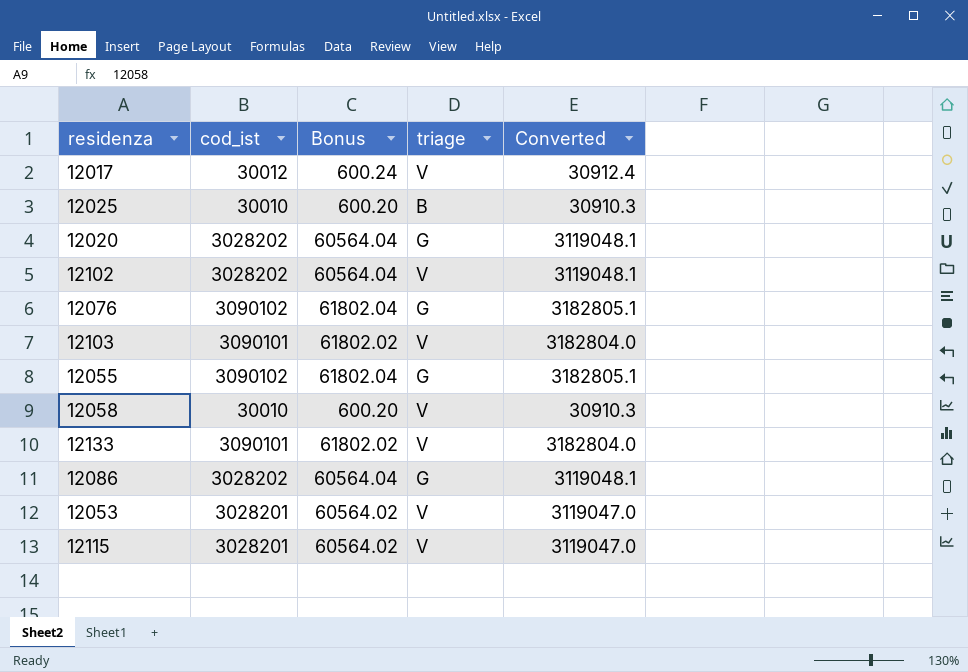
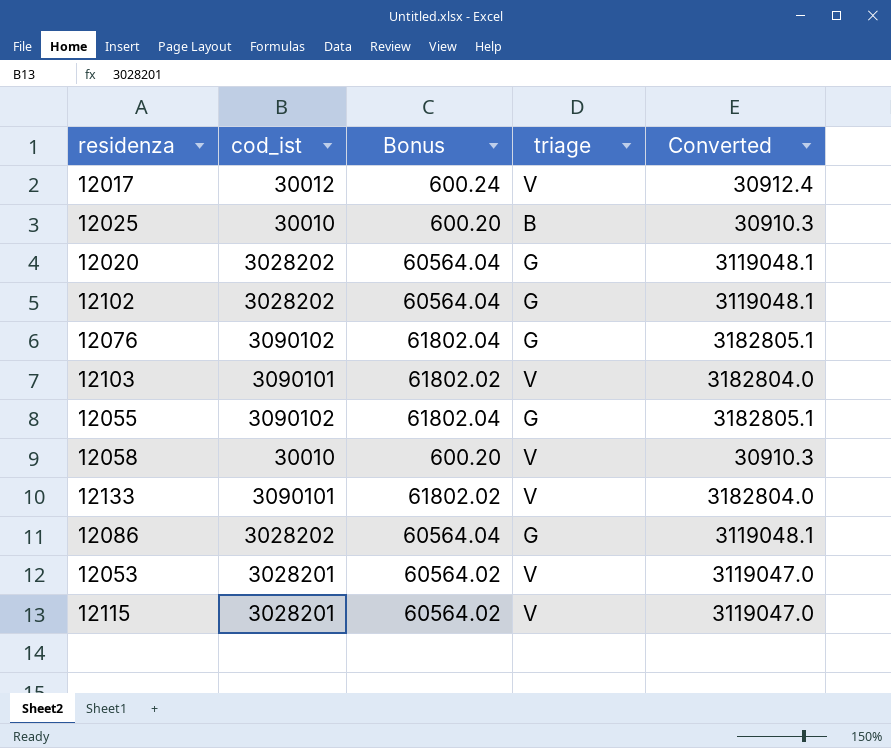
12102 | triage: V -> G

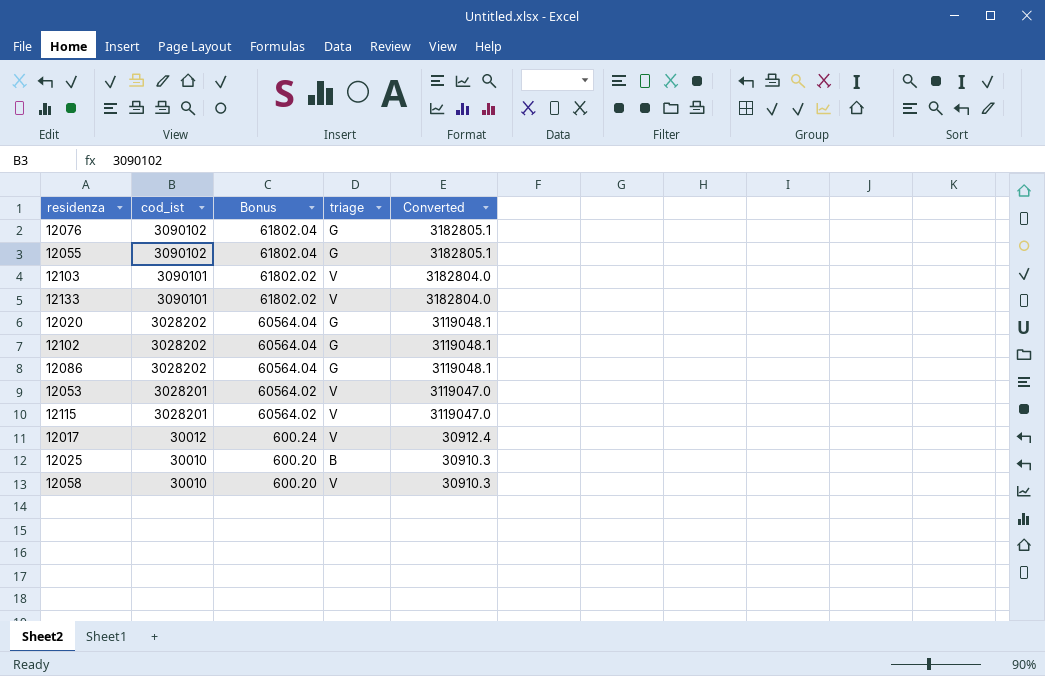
row order: none -> cod_ist descending

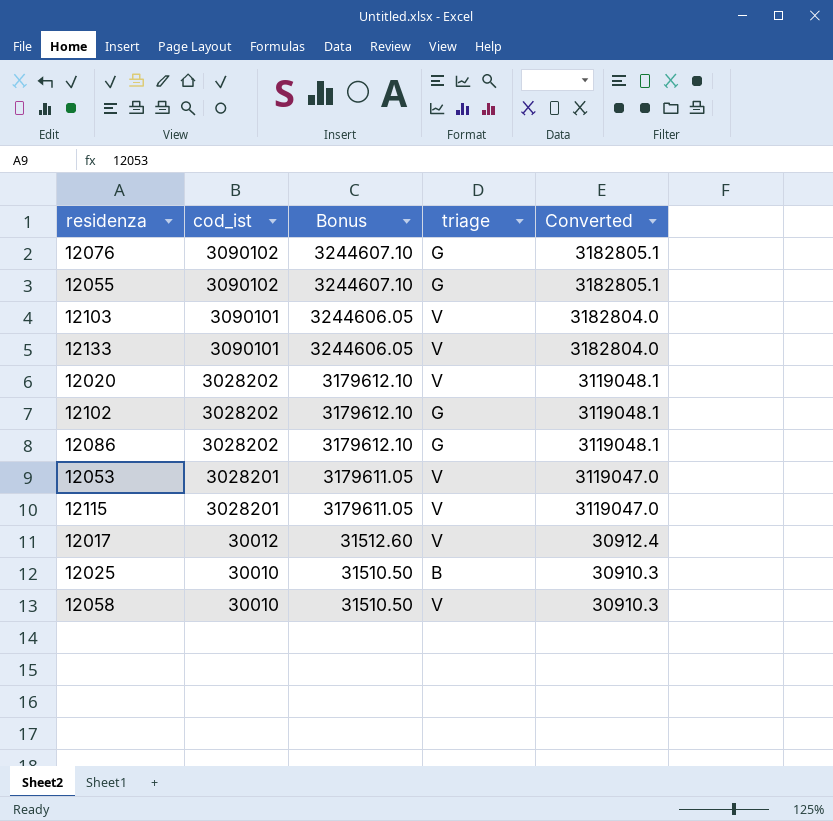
column Bonus | formula: [cod_ist] * 0.02 -> [cod_ist] * 1.05
12020 | triage: G -> V

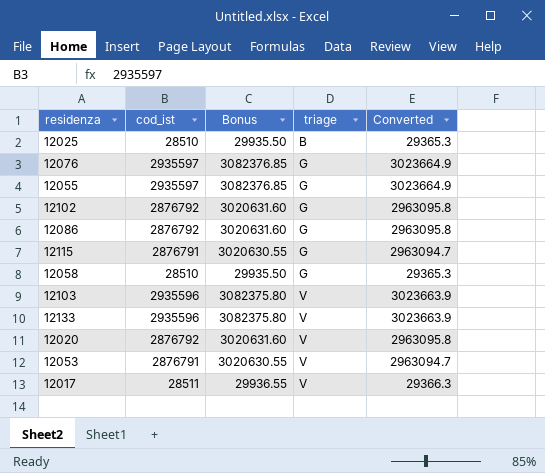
row order: cod_ist descending -> triage ascending
12025 | cod_ist: 30010 -> 28510
12025 | Bonus: 31510.50 -> 29935.50
12025 | Converted: 30910.3 -> 29365.3
12076 | cod_ist: 3090102 -> 2935597
12076 | Bonus: 3244607.10 -> 3082376.85
12076 | Converted: 3182805.1 -> 3023664.9
12055 | cod_ist: 3090102 -> 2935597
12055 | Bonus: 3244607.10 -> 3082376.85
12055 | Converted: 3182805.1 -> 3023664.9
12102 | cod_ist: 3028202 -> 2876792
12102 | Bonus: 3179612.10 -> 3020631.60
12102 | Converted: 3119048.1 -> 2963095.8
12086 | cod_ist: 3028202 -> 2876792
12086 | Bonus: 3179612.10 -> 3020631.60
12086 | Converted: 3119048.1 -> 2963095.8
12115 | cod_ist: 3028201 -> 2876791
12115 | Bonus: 3179611.05 -> 3020630.55
12115 | triage: V -> G
12115 | Converted: 3119047.0 -> 2963094.7
12058 | cod_ist: 30010 -> 28510
12058 | Bonus: 31510.50 -> 29935.50
12058 | triage: V -> G
12058 | Converted: 30910.3 -> 29365.3
12103 | cod_ist: 3090101 -> 2935596
12103 | Bonus: 3244606.05 -> 3082375.80
12103 | Converted: 3182804.0 -> 3023663.9
12133 | cod_ist: 3090101 -> 2935596
12133 | Bonus: 3244606.05 -> 3082375.80
12133 | Converted: 3182804.0 -> 3023663.9
12020 | cod_ist: 3028202 -> 2876792
12020 | Bonus: 3179612.10 -> 3020631.60
12020 | Converted: 3119048.1 -> 2963095.8
12053 | cod_ist: 3028201 -> 2876791
12053 | Bonus: 3179611.05 -> 3020630.55
12053 | Converted: 3119047.0 -> 2963094.7
12017 | cod_ist: 30012 -> 28511
12017 | Bonus: 31512.60 -> 29936.55
12017 | Converted: 30912.4 -> 29366.3

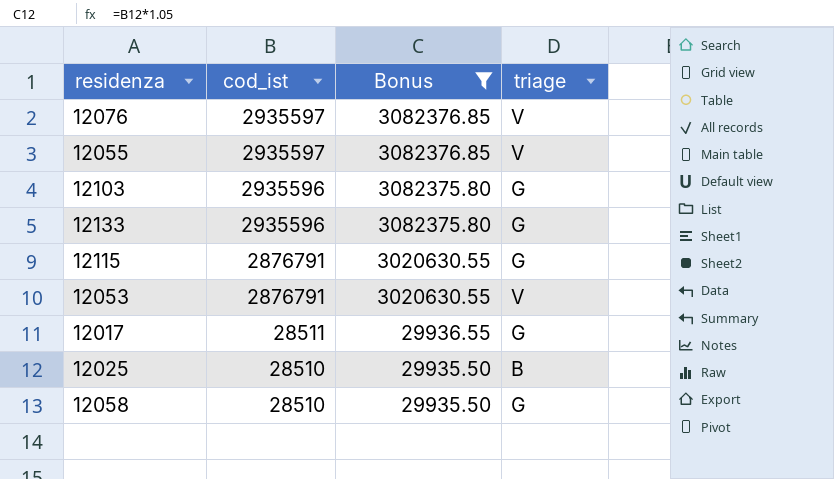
filter: none -> Bonus != 3020631.60
row order: triage ascending -> cod_ist descending
column Converted | formula: [cod_ist] * 1.03 -> none
12076 | triage: G -> V
12055 | triage: G -> V
12103 | triage: V -> G
12133 | triage: V -> G
12017 | triage: V -> G

